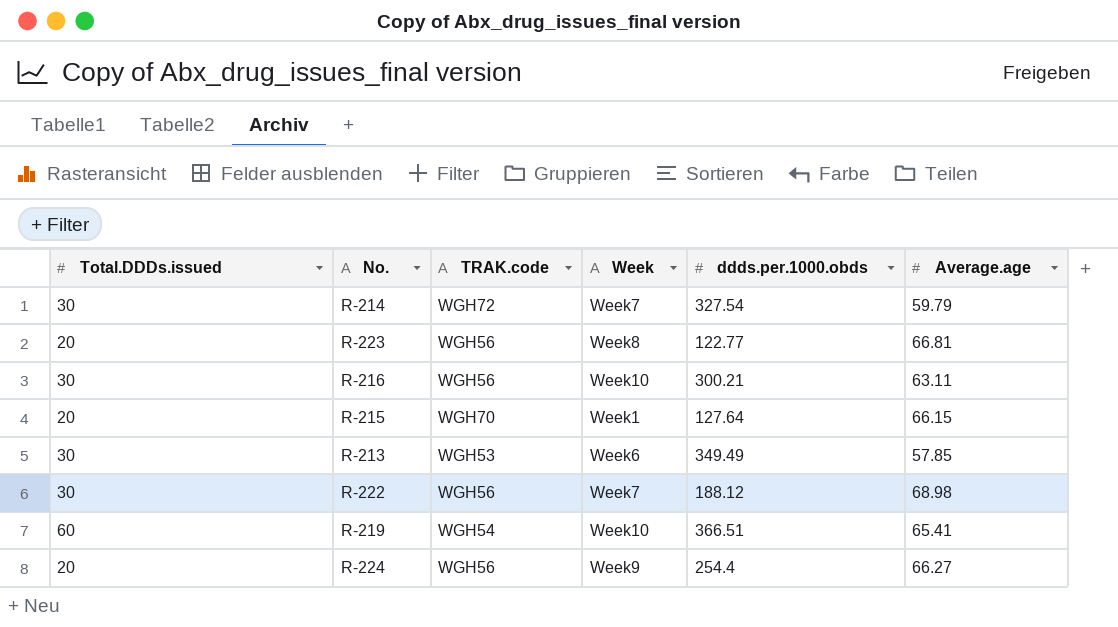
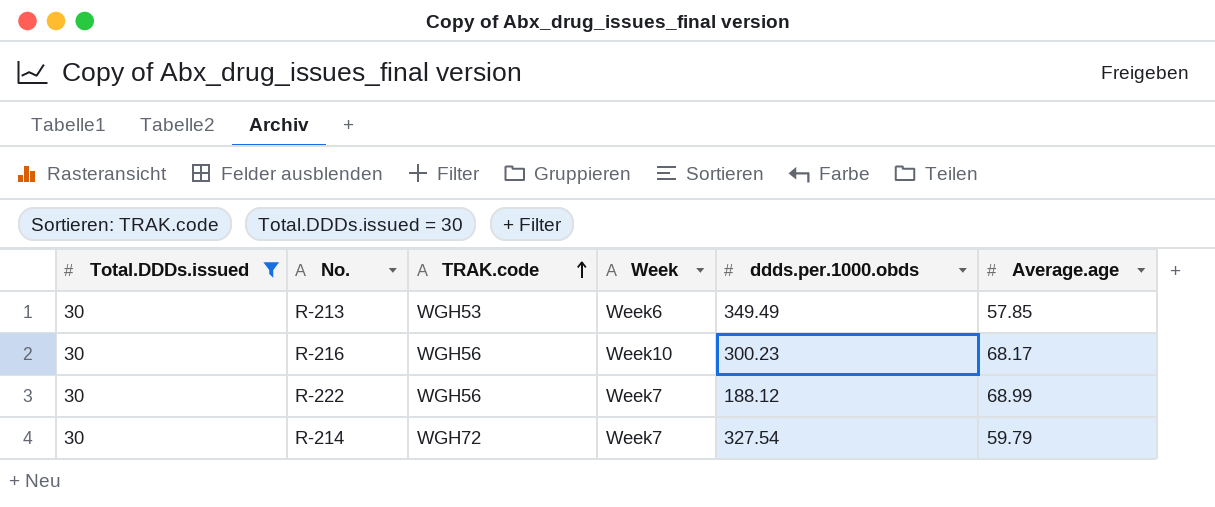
filter: none -> Total.DDDs.issued = 30
row order: none -> TRAK.code ascending
R-216 | ddds.per.1000.obds: 300.21 -> 300.23
R-216 | Average.age: 63.11 -> 68.17
R-222 | Average.age: 68.98 -> 68.99

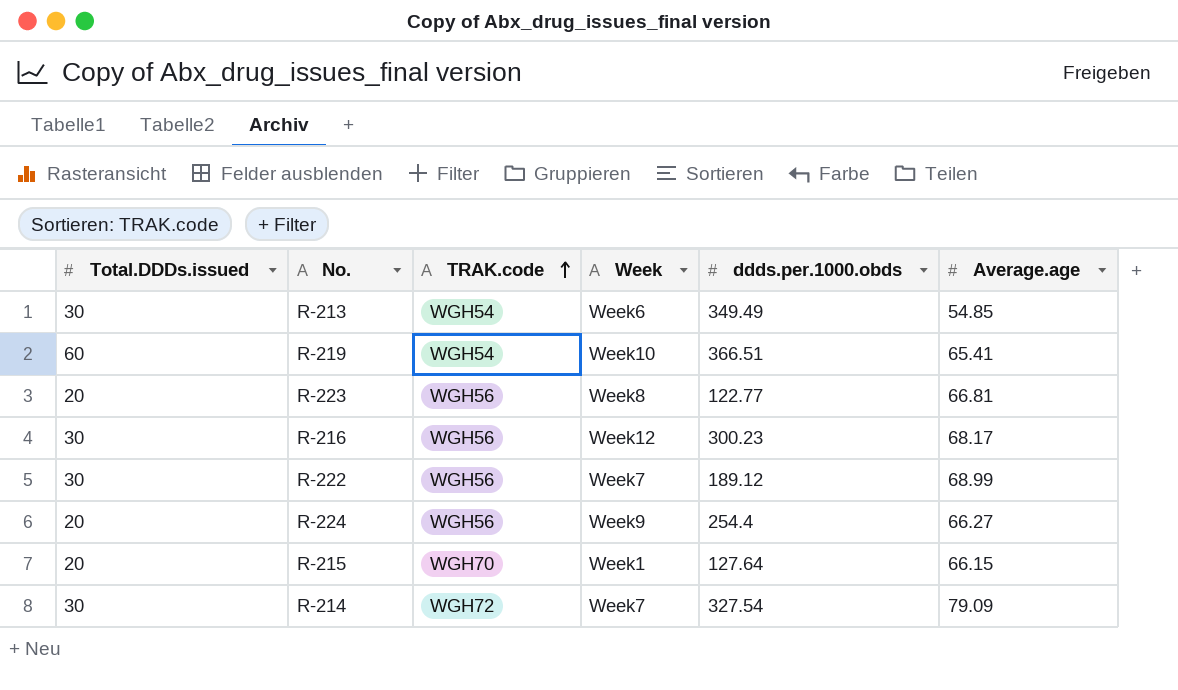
filter: Total.DDDs.issued = 30 -> none
R-213 | TRAK.code: WGH53 -> WGH54
R-213 | Average.age: 57.85 -> 54.85
R-216 | Week: Week10 -> Week12
R-222 | ddds.per.1000.obds: 188.12 -> 189.12
R-214 | Average.age: 59.79 -> 79.09

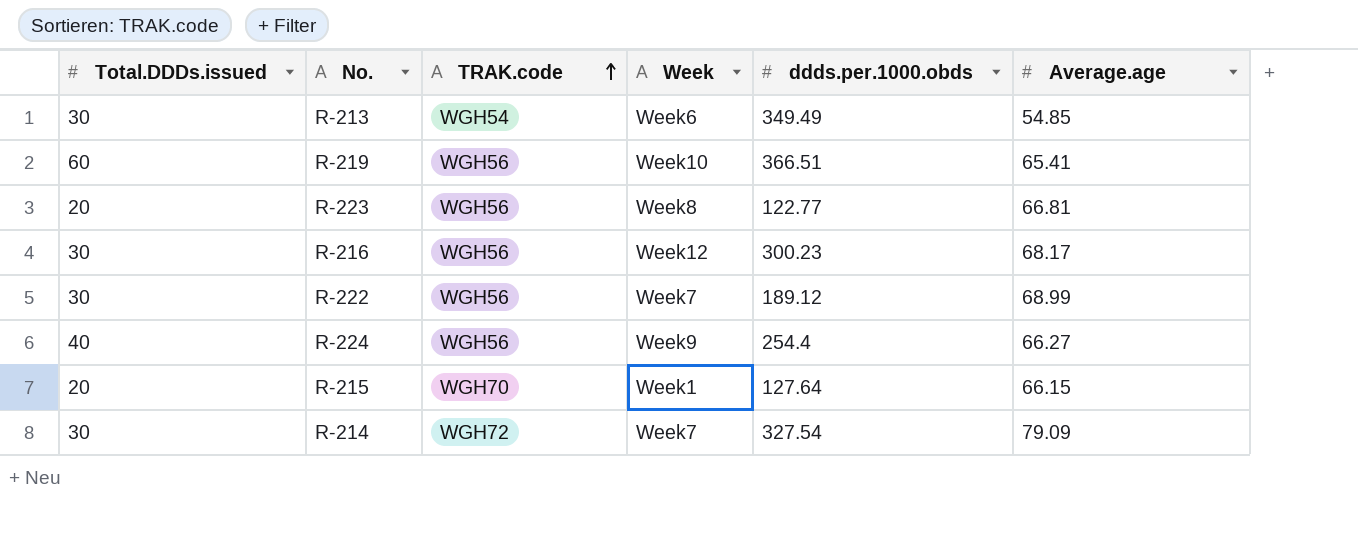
R-219 | TRAK.code: WGH54 -> WGH56
R-224 | Total.DDDs.issued: 20 -> 40

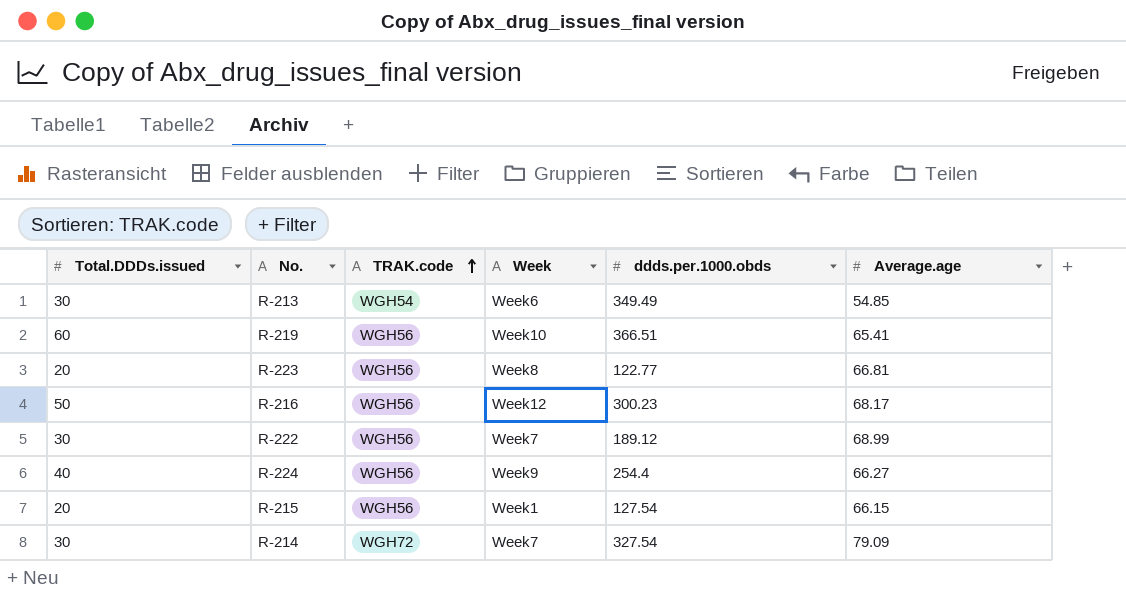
R-216 | Total.DDDs.issued: 30 -> 50
R-215 | TRAK.code: WGH70 -> WGH56
R-215 | ddds.per.1000.obds: 127.64 -> 127.54

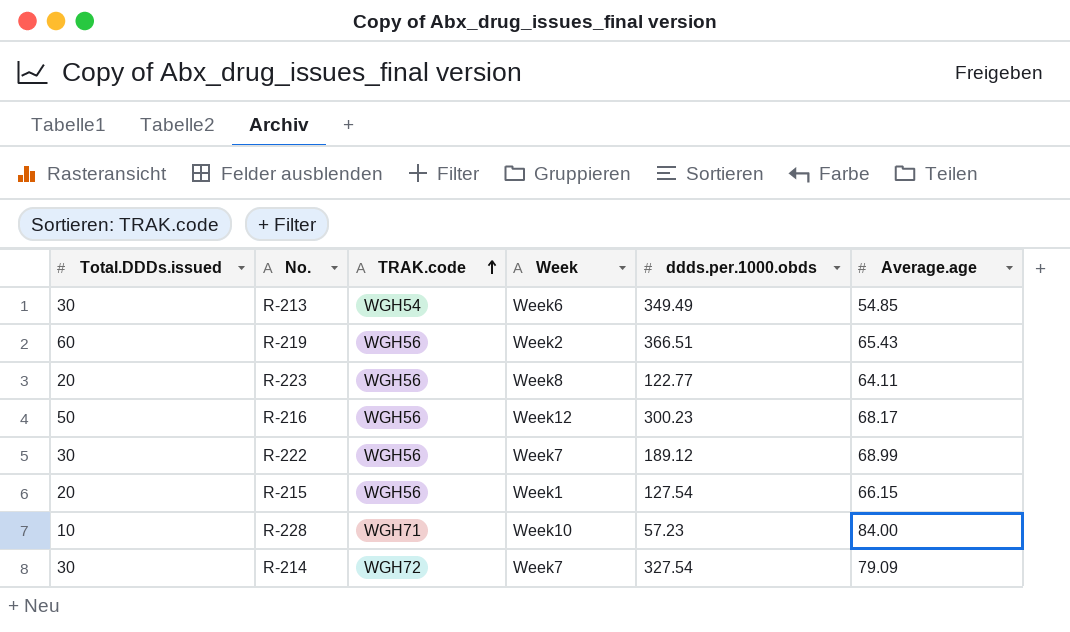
row R-224: 40 | WGH56 | Week9 | 254.4 | 66.27 -> none
R-219 | Week: Week10 -> Week2
R-219 | Average.age: 65.41 -> 65.43
R-223 | Average.age: 66.81 -> 64.11
row R-228: none -> 10 | WGH71 | Week10 | 57.23 | 84.00

